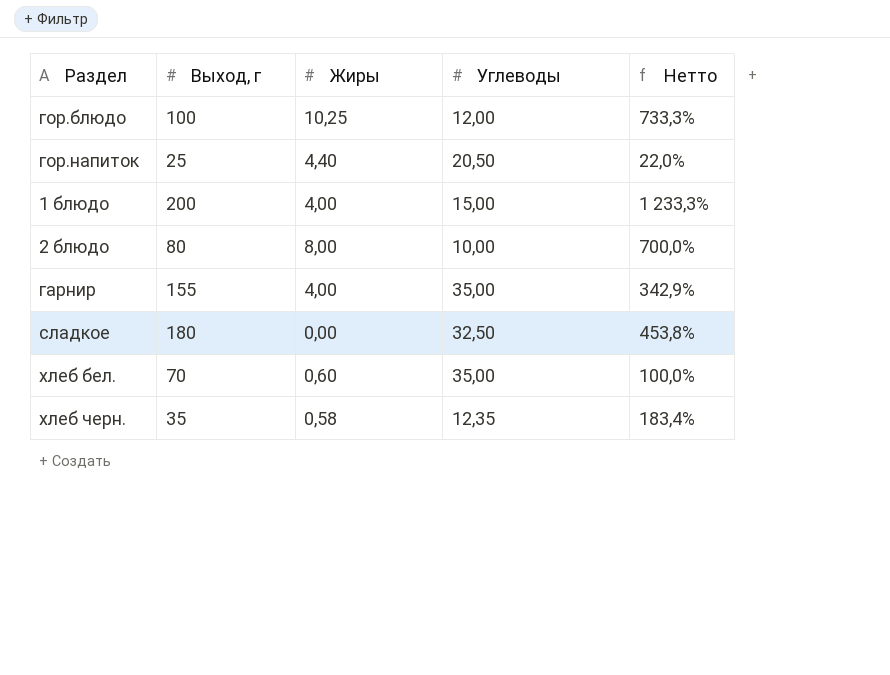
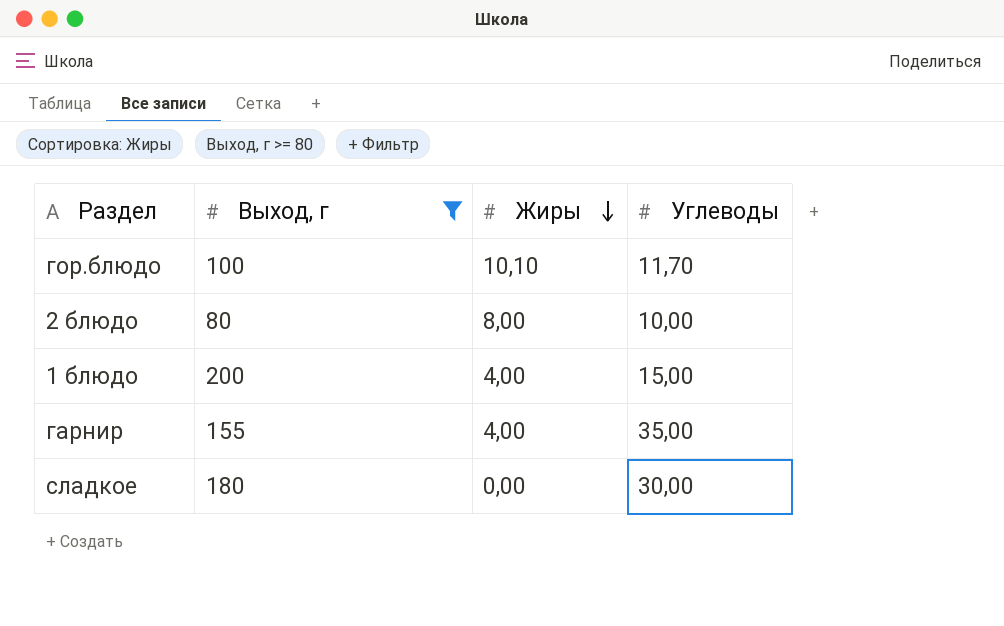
filter: none -> Выход, г >= 80
row order: none -> Жиры descending
column Нетто | formula: ([Выход, г] - [Углеводы]) / [Углеводы] -> none
гор.блюдо | Жиры: 10,25 -> 10,10
гор.блюдо | Углеводы: 12,00 -> 11,70
сладкое | Углеводы: 32,50 -> 30,00

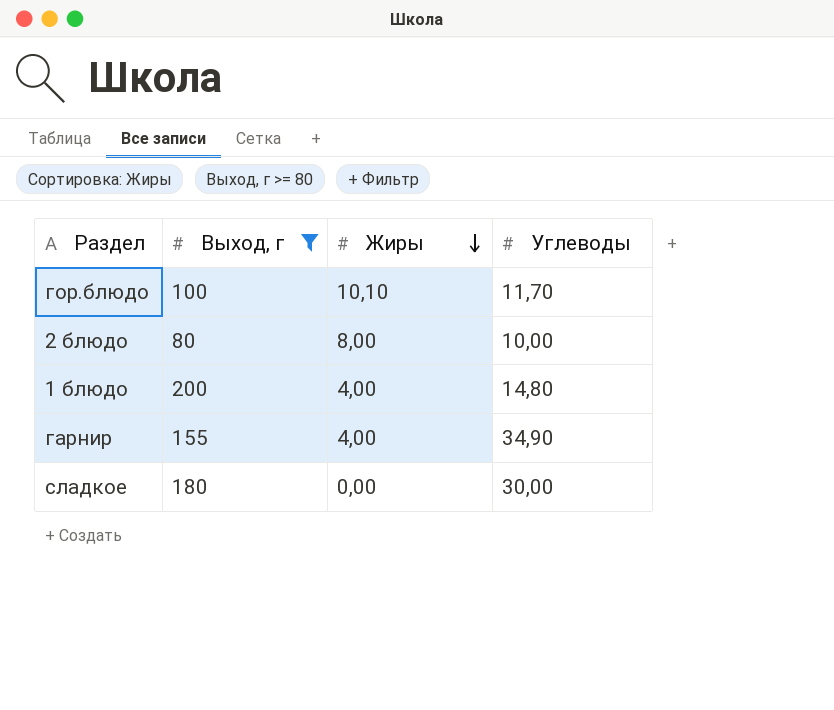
1 блюдо | Углеводы: 15,00 -> 14,80
гарнир | Углеводы: 35,00 -> 34,90

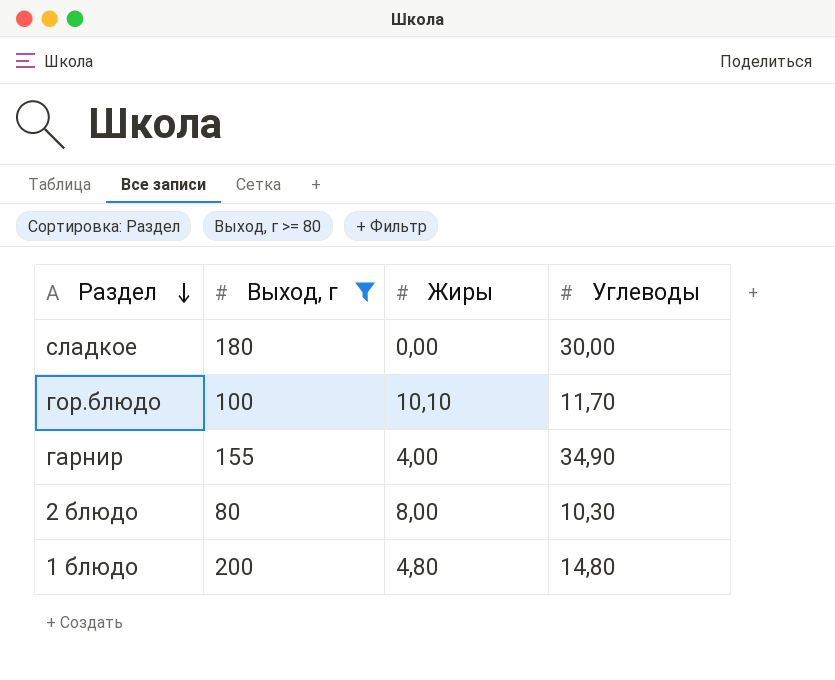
row order: Жиры descending -> Раздел descending
2 блюдо | Углеводы: 10,00 -> 10,30
1 блюдо | Жиры: 4,00 -> 4,80

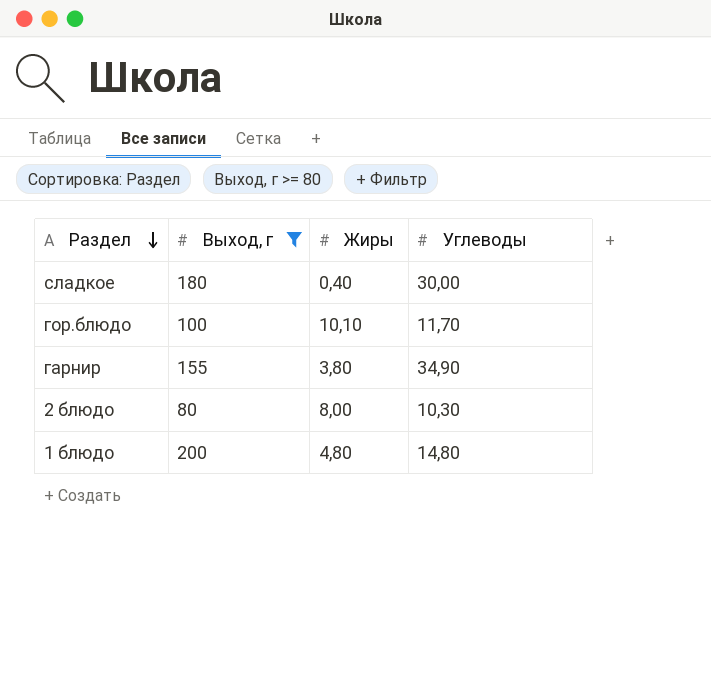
сладкое | Жиры: 0,00 -> 0,40
гарнир | Жиры: 4,00 -> 3,80

